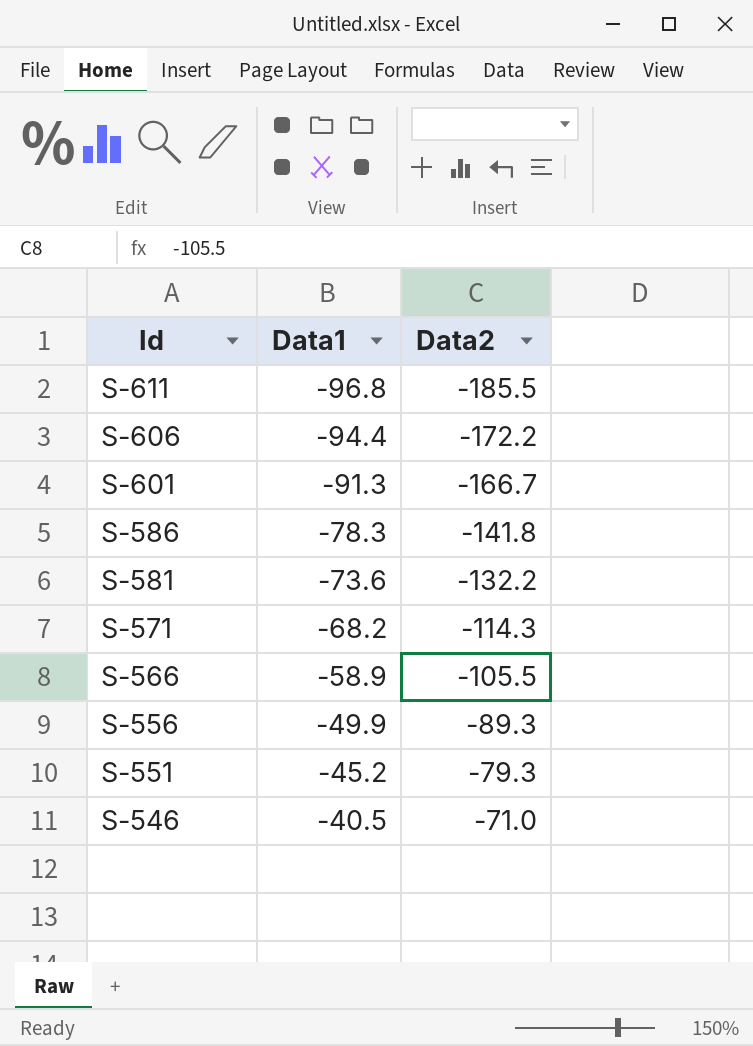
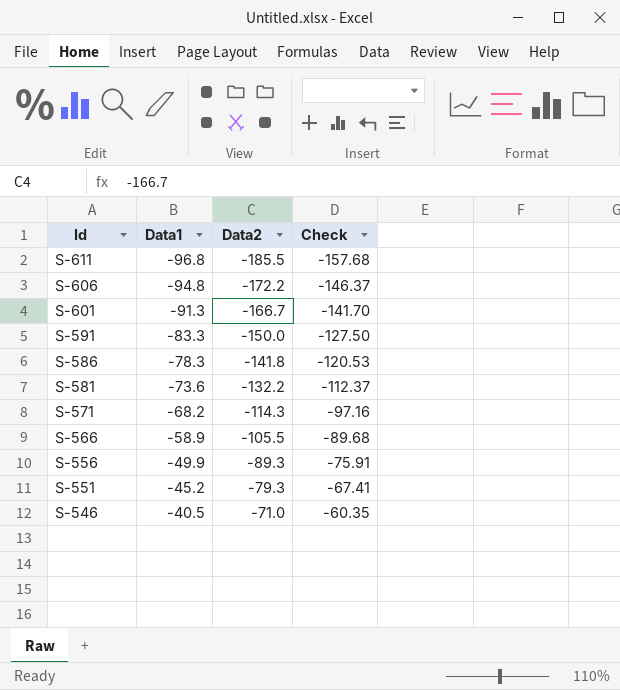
column Check | formula: none -> [Data2] * 0.85
S-606 | Data1: -94.4 -> -94.8
row S-591: none -> -83.3 | -150.0 | -127.50

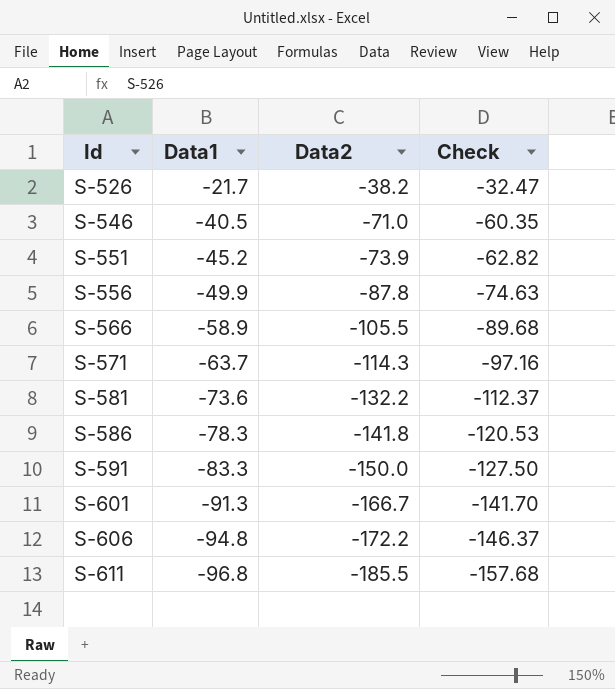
row order: Id descending -> Id ascending
row S-526: none -> -21.7 | -38.2 | -32.47
S-551 | Data2: -79.3 -> -73.9
S-551 | Check: -67.41 -> -62.82
S-556 | Data2: -89.3 -> -87.8
S-556 | Check: -75.91 -> -74.63
S-571 | Data1: -68.2 -> -63.7

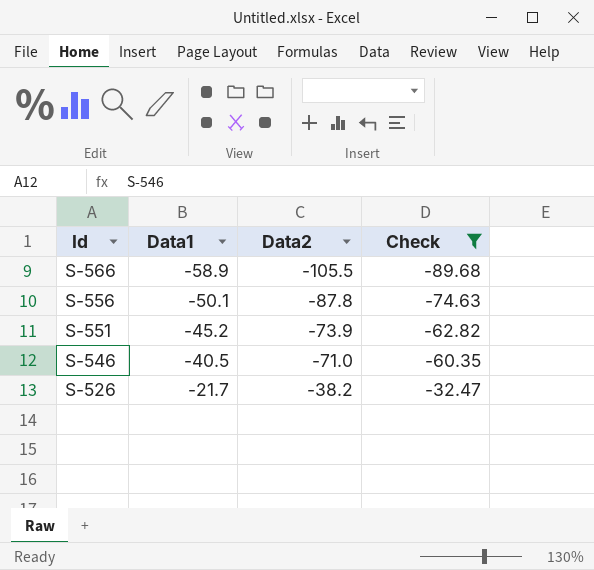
filter: none -> Check >= -89.68
row order: Id ascending -> Id descending
S-556 | Data1: -49.9 -> -50.1

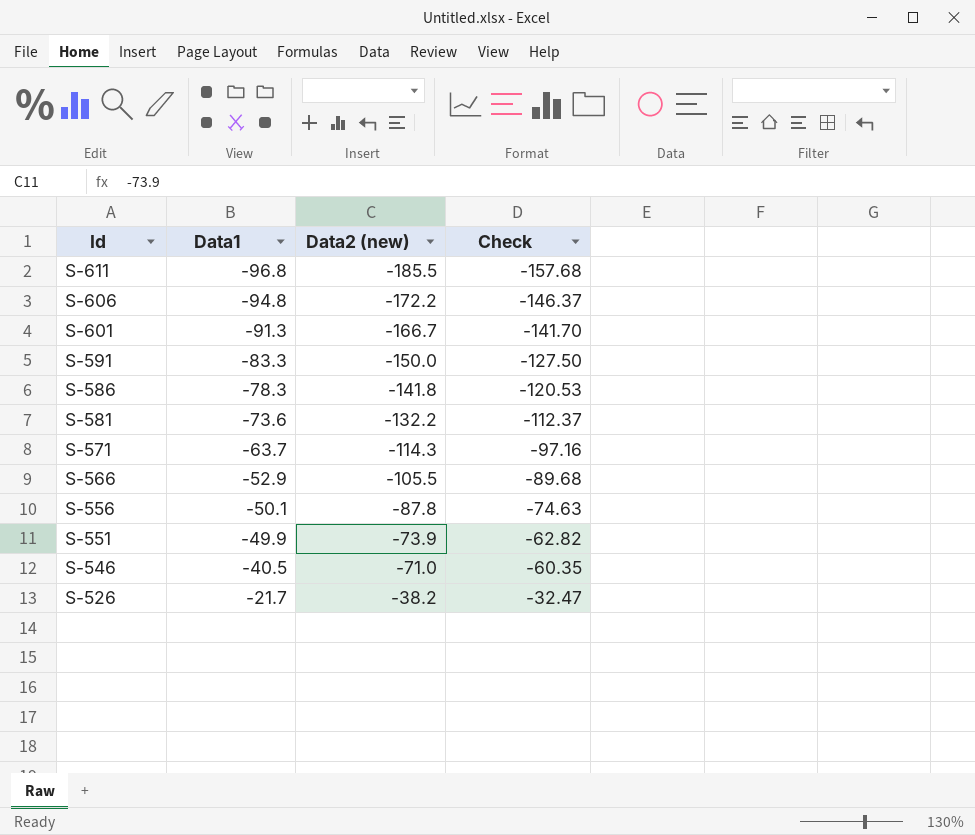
filter: Check >= -89.68 -> none
column name: Data2 -> Data2 (new)
S-566 | Data1: -58.9 -> -52.9
S-551 | Data1: -45.2 -> -49.9

